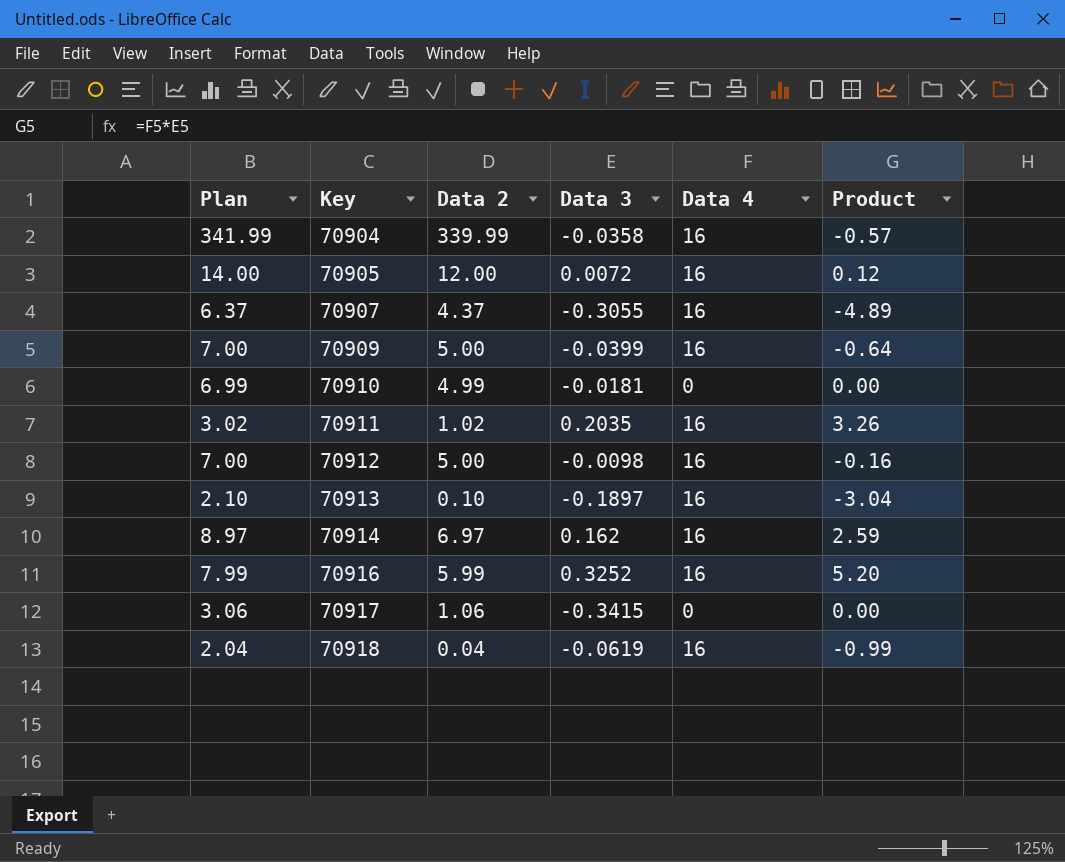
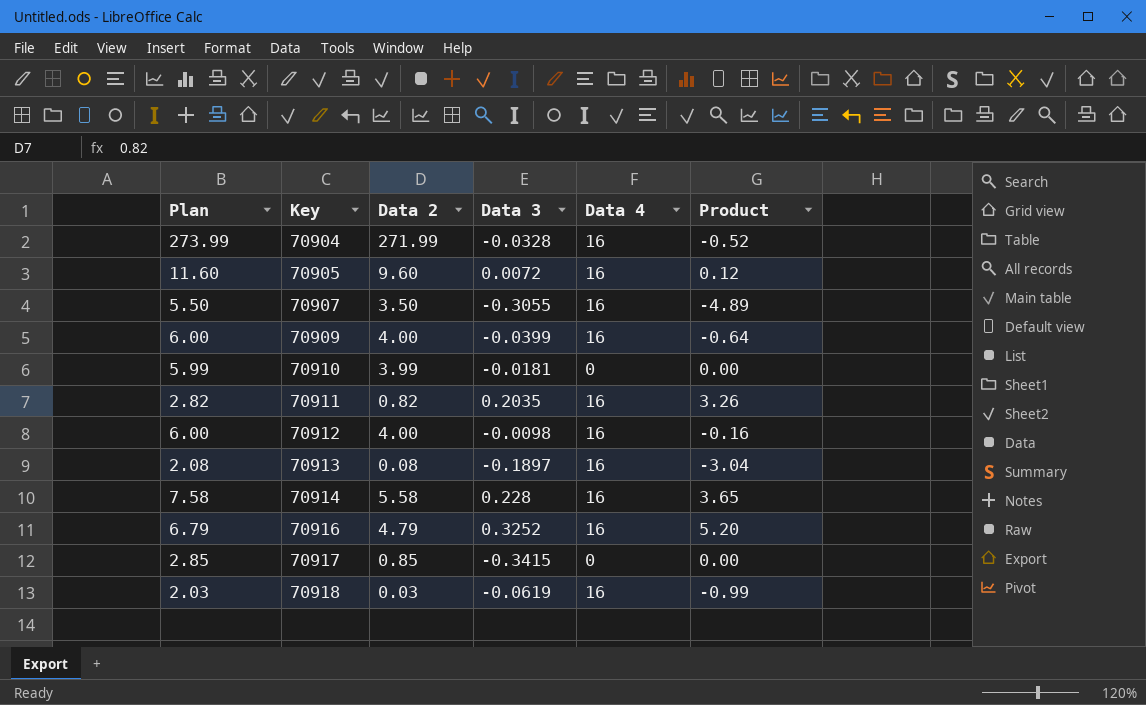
70904 | Plan: 341.99 -> 273.99
70904 | Data 2: 339.99 -> 271.99
70904 | Data 3: -0.0358 -> -0.0328
70904 | Product: -0.57 -> -0.52
70905 | Plan: 14.00 -> 11.60
70905 | Data 2: 12.00 -> 9.60
70907 | Plan: 6.37 -> 5.50
70907 | Data 2: 4.37 -> 3.50
70909 | Plan: 7.00 -> 6.00
70909 | Data 2: 5.00 -> 4.00
70910 | Plan: 6.99 -> 5.99
70910 | Data 2: 4.99 -> 3.99
70911 | Plan: 3.02 -> 2.82
70911 | Data 2: 1.02 -> 0.82
70912 | Plan: 7.00 -> 6.00
70912 | Data 2: 5.00 -> 4.00
70913 | Plan: 2.10 -> 2.08
70913 | Data 2: 0.10 -> 0.08
70914 | Plan: 8.97 -> 7.58
70914 | Data 2: 6.97 -> 5.58
70914 | Data 3: 0.162 -> 0.228
70914 | Product: 2.59 -> 3.65
70916 | Plan: 7.99 -> 6.79
70916 | Data 2: 5.99 -> 4.79
70917 | Plan: 3.06 -> 2.85
70917 | Data 2: 1.06 -> 0.85
70918 | Plan: 2.04 -> 2.03
70918 | Data 2: 0.04 -> 0.03

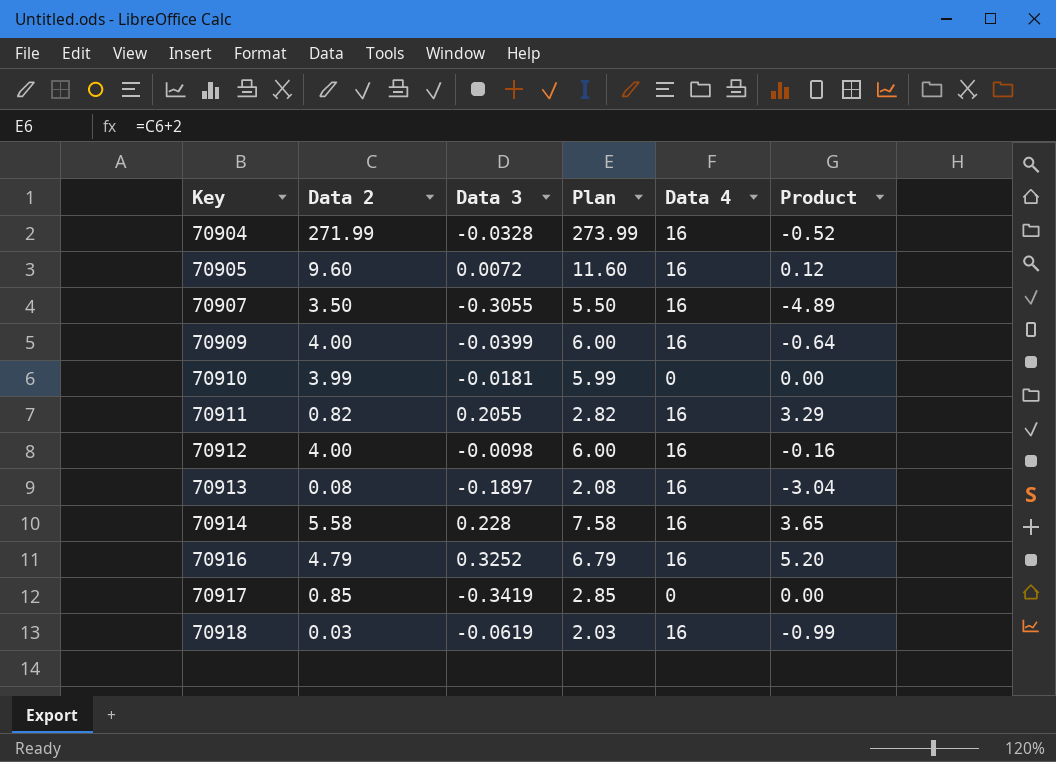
column Plan | position: 1 -> 4
70911 | Data 3: 0.2035 -> 0.2055
70911 | Product: 3.26 -> 3.29
70917 | Data 3: -0.3415 -> -0.3419

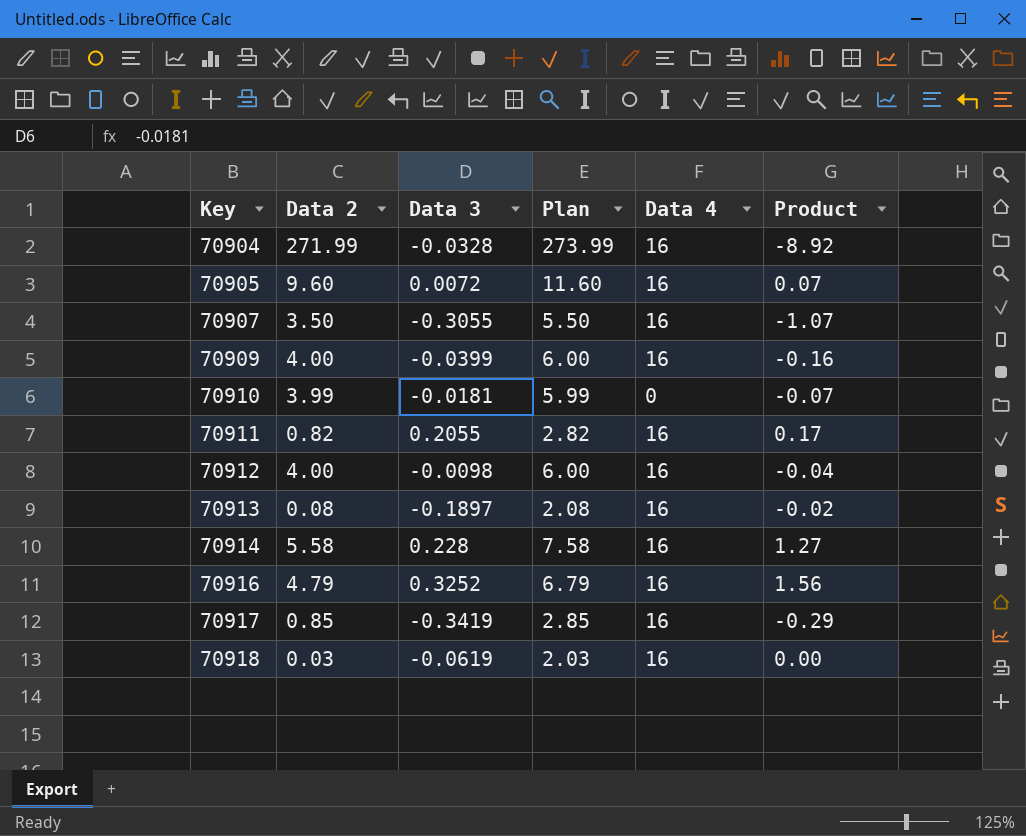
column Product | formula: [Data 3] * [Data 4] -> [Data 2] * [Data 3]
70917 | Data 4: 0 -> 16

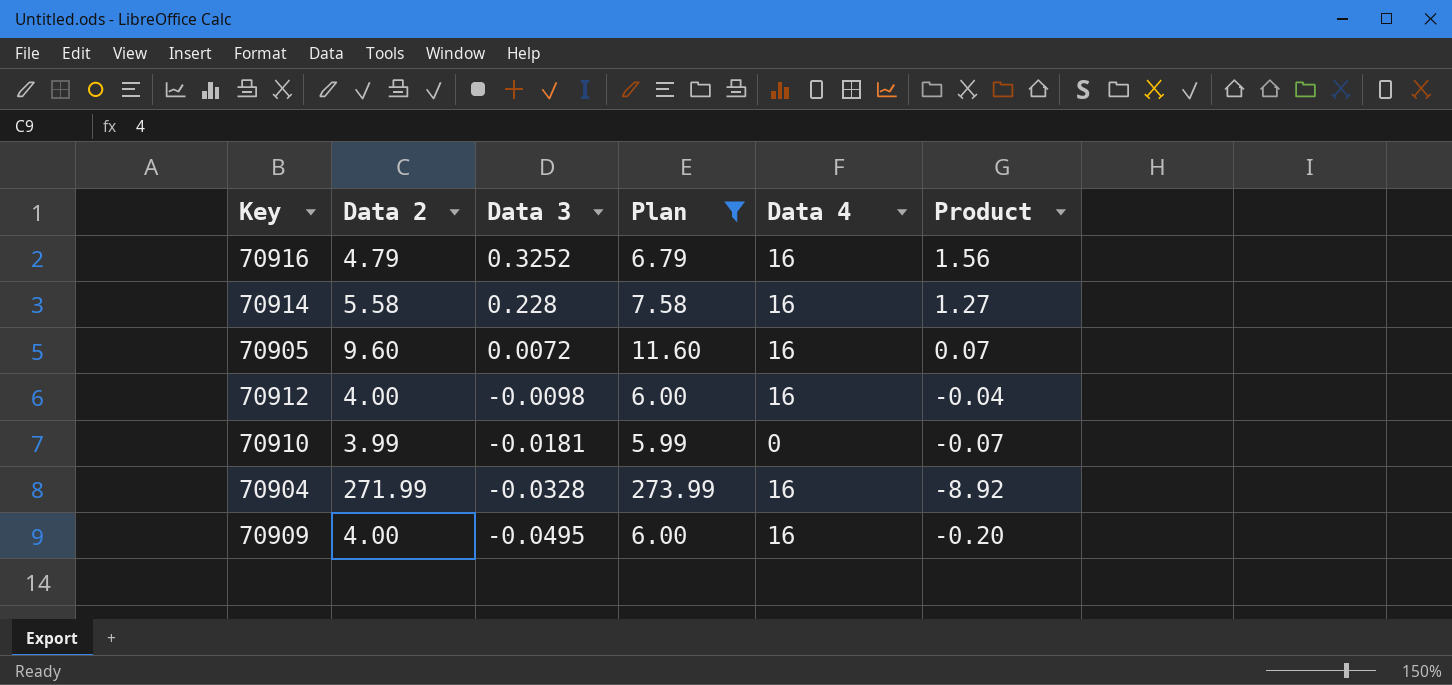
filter: none -> Plan >= 5.99
row order: Key ascending -> Data 3 descending
70909 | Data 3: -0.0399 -> -0.0495
70909 | Product: -0.16 -> -0.20

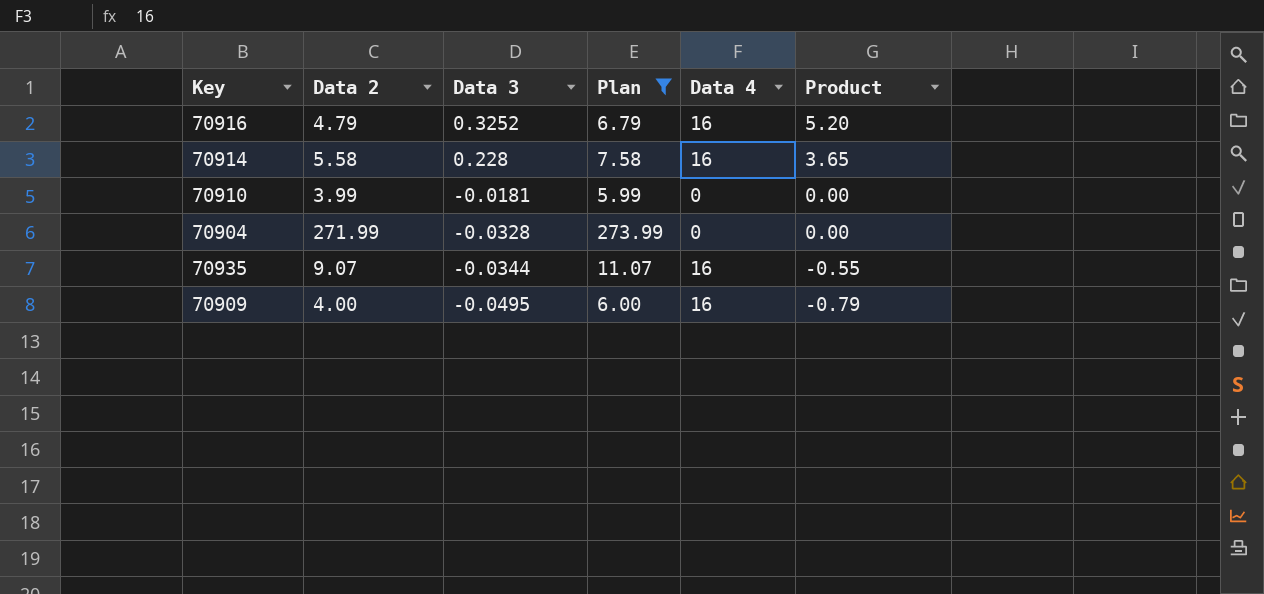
column Product | formula: [Data 2] * [Data 3] -> [Data 3] * [Data 4]
row 70905: 9.60 | 0.0072 | 11.60 | 16 | 0.07 -> none
row 70912: 4.00 | -0.0098 | 6.00 | 16 | -0.04 -> none
70904 | Data 4: 16 -> 0
row 70935: none -> 9.07 | -0.0344 | 11.07 | 16 | -0.55

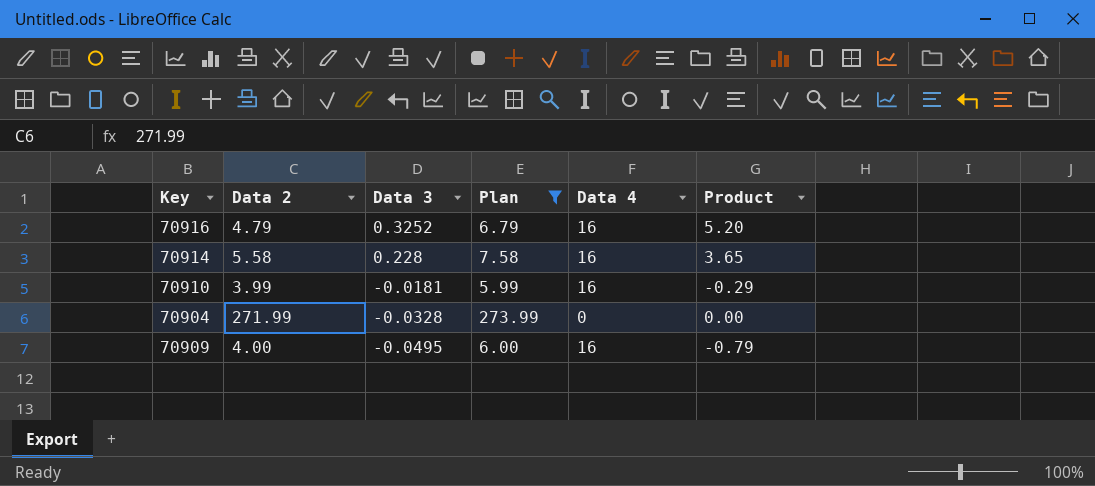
row 70935: 9.07 | -0.0344 | 11.07 | 16 | -0.55 -> none
70910 | Data 4: 0 -> 16
70910 | Product: 0.00 -> -0.29

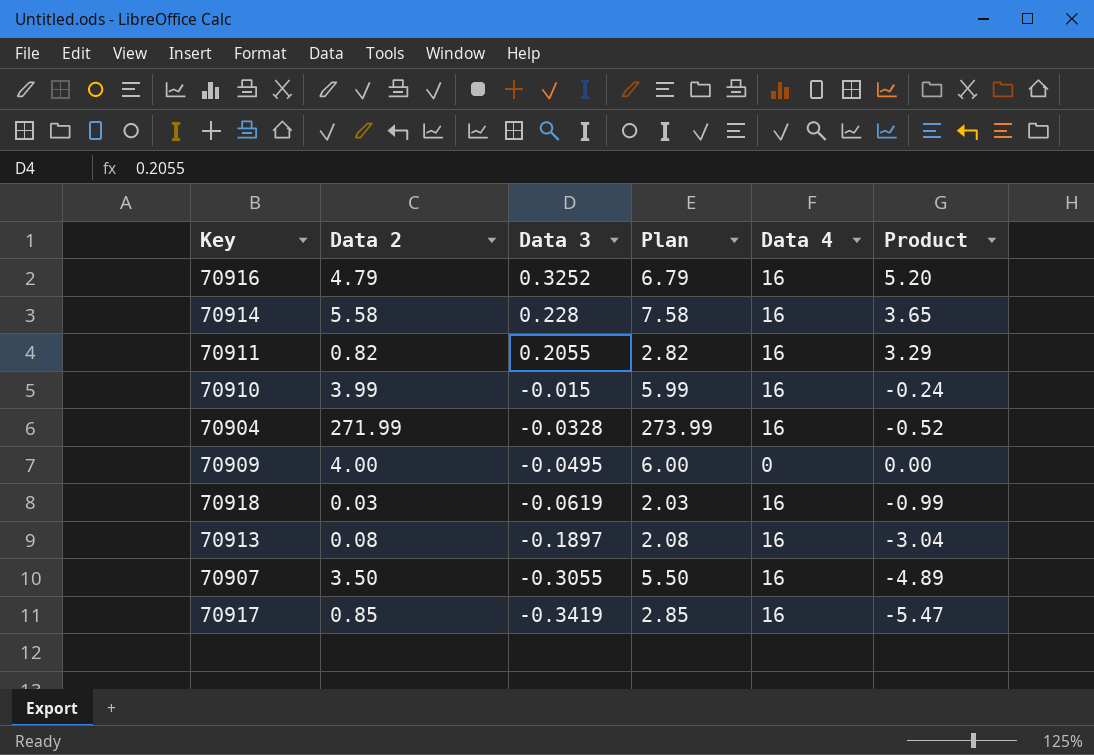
filter: Plan >= 5.99 -> none
70910 | Data 3: -0.0181 -> -0.015
70910 | Product: -0.29 -> -0.24
70904 | Data 4: 0 -> 16
70904 | Product: 0.00 -> -0.52
70909 | Data 4: 16 -> 0
70909 | Product: -0.79 -> 0.00

